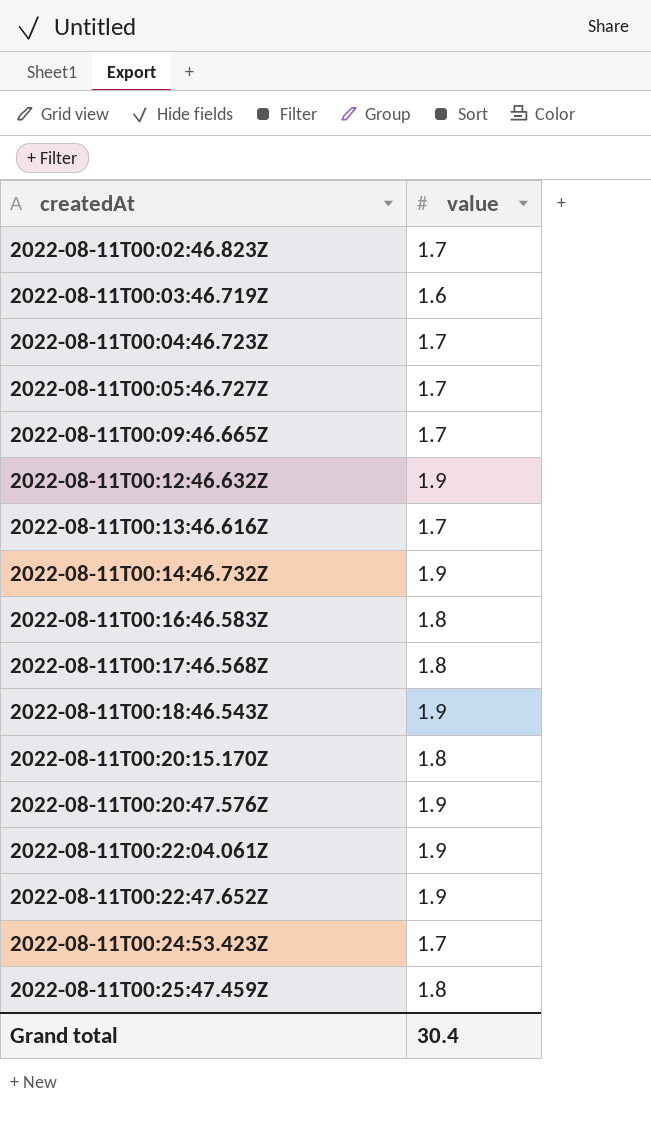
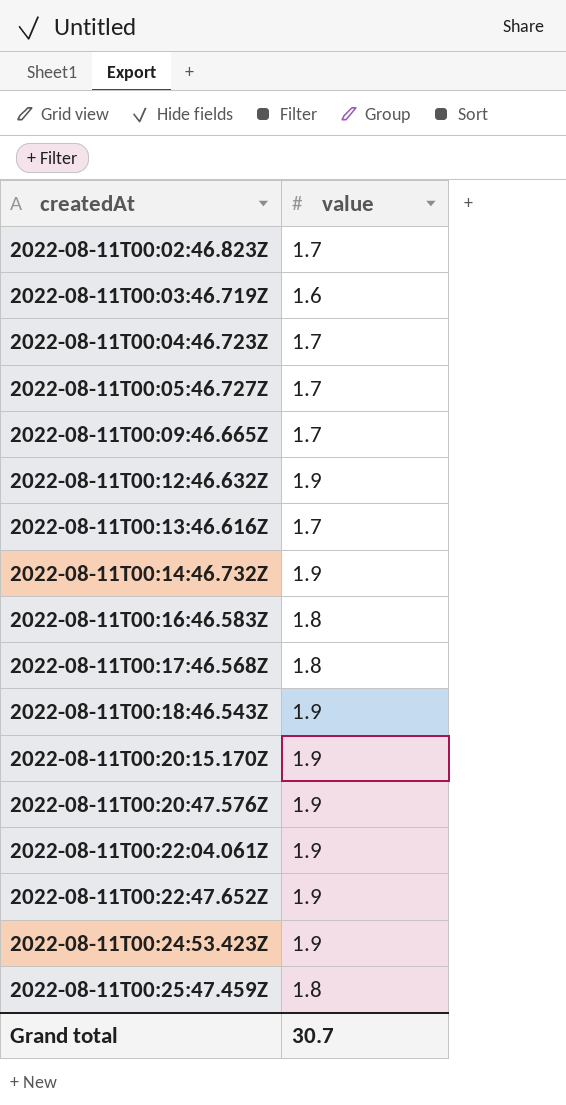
2022-08-11T00:20:15.170Z | value: 1.8 -> 1.9
2022-08-11T00:24:53.423Z | value: 1.7 -> 1.9
Grand total | value: 30.4 -> 30.7

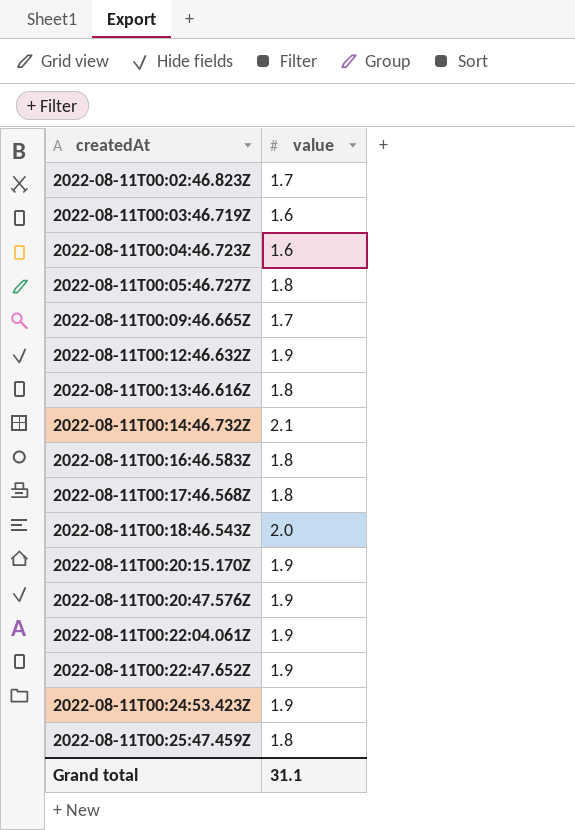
2022-08-11T00:04:46.723Z | value: 1.7 -> 1.6
2022-08-11T00:05:46.727Z | value: 1.7 -> 1.8
2022-08-11T00:13:46.616Z | value: 1.7 -> 1.8
2022-08-11T00:14:46.732Z | value: 1.9 -> 2.1
2022-08-11T00:18:46.543Z | value: 1.9 -> 2.0
Grand total | value: 30.7 -> 31.1

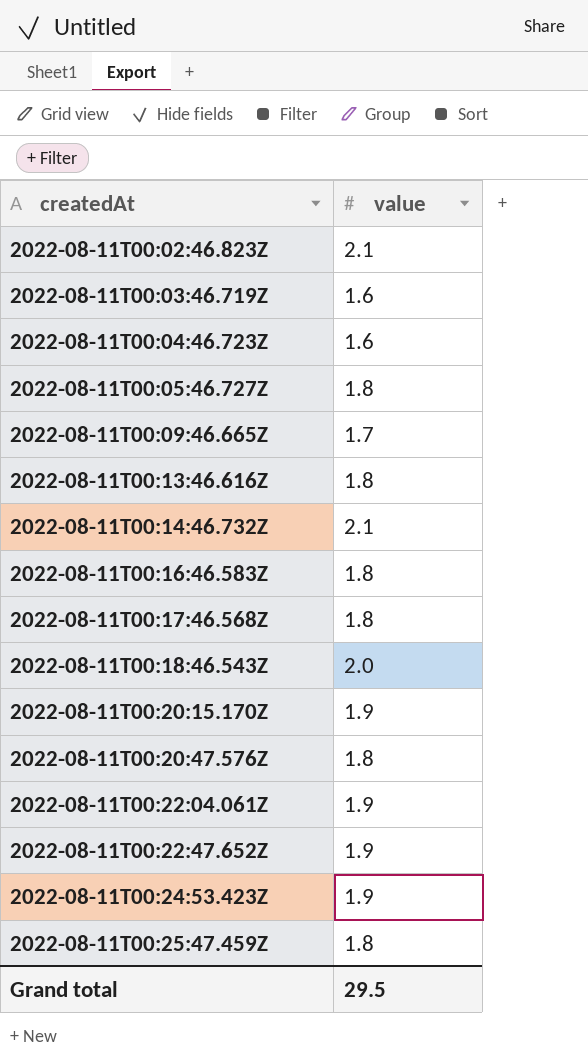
row 2022-08-11T00:12:46.632Z: 1.9 -> none
2022-08-11T00:02:46.823Z | value: 1.7 -> 2.1
2022-08-11T00:20:47.576Z | value: 1.9 -> 1.8
Grand total | value: 31.1 -> 29.5

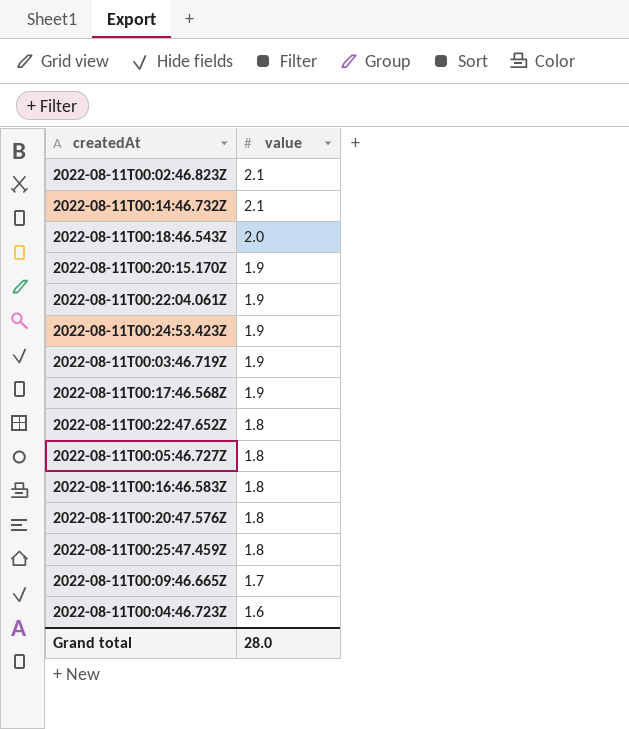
row order: createdAt ascending -> value descending
row 2022-08-11T00:13:46.616Z: 1.8 -> none
2022-08-11T00:03:46.719Z | value: 1.6 -> 1.9
2022-08-11T00:17:46.568Z | value: 1.8 -> 1.9
2022-08-11T00:22:47.652Z | value: 1.9 -> 1.8
Grand total | value: 29.5 -> 28.0

